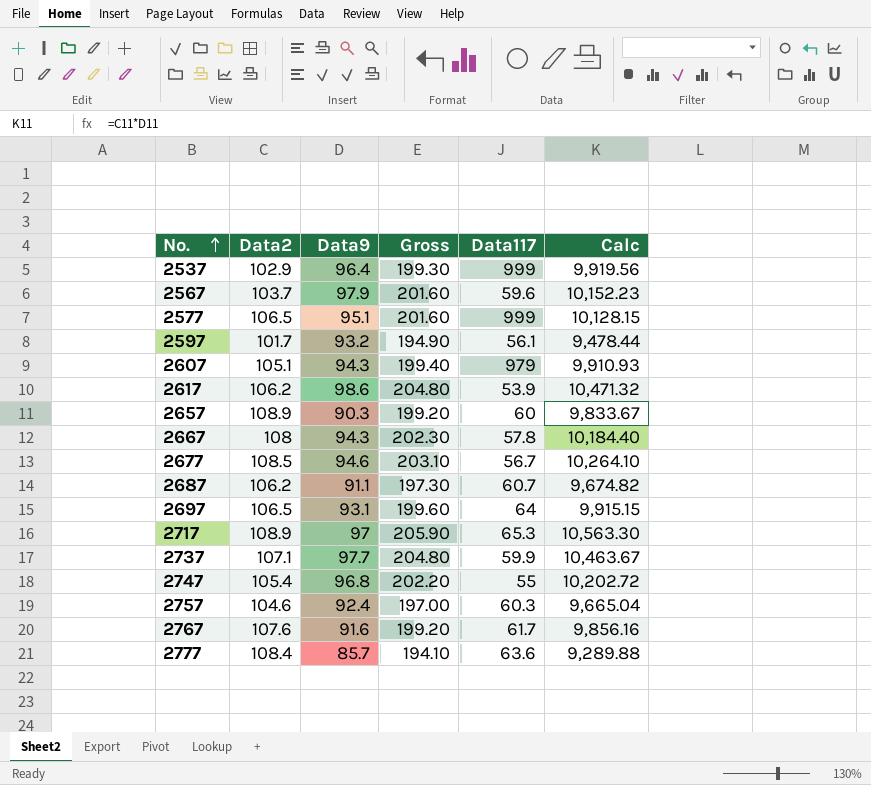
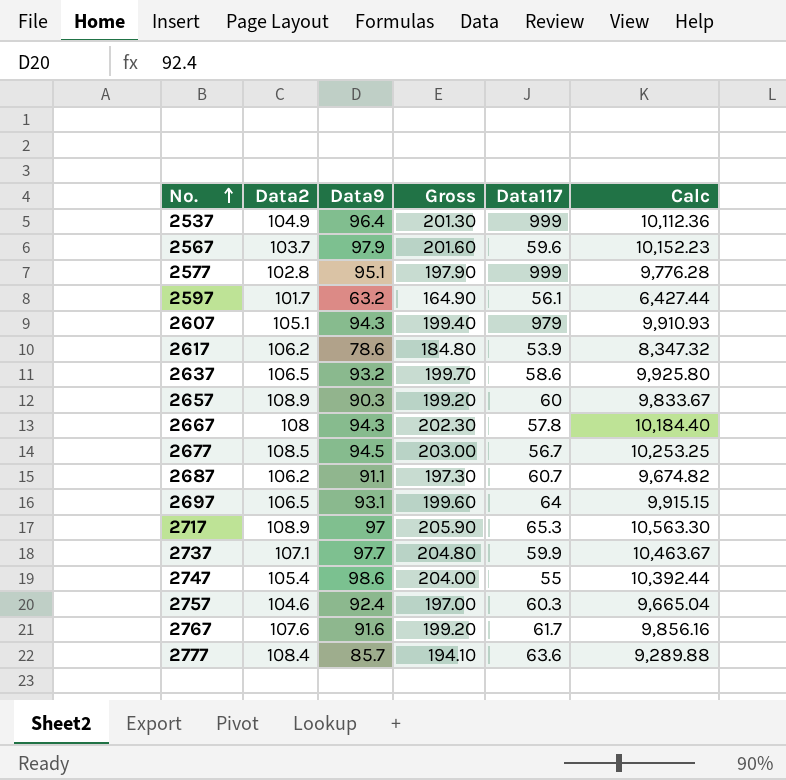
2537 | Data2: 102.9 -> 104.9
2537 | Gross: 199.30 -> 201.30
2537 | Calc: 9,919.56 -> 10,112.36
2577 | Data2: 106.5 -> 102.8
2577 | Gross: 201.60 -> 197.90
2577 | Calc: 10,128.15 -> 9,776.28
2597 | Data9: 93.2 -> 63.2
2597 | Gross: 194.90 -> 164.90
2597 | Calc: 9,478.44 -> 6,427.44
2617 | Data9: 98.6 -> 78.6
2617 | Gross: 204.80 -> 184.80
2617 | Calc: 10,471.32 -> 8,347.32
row 2637: none -> 106.5 | 93.2 | 199.70 | 58.6 | 9,925.80
2677 | Data9: 94.6 -> 94.5
2677 | Gross: 203.10 -> 203.00
2677 | Calc: 10,264.10 -> 10,253.25
2747 | Data9: 96.8 -> 98.6
2747 | Gross: 202.20 -> 204.00
2747 | Calc: 10,202.72 -> 10,392.44

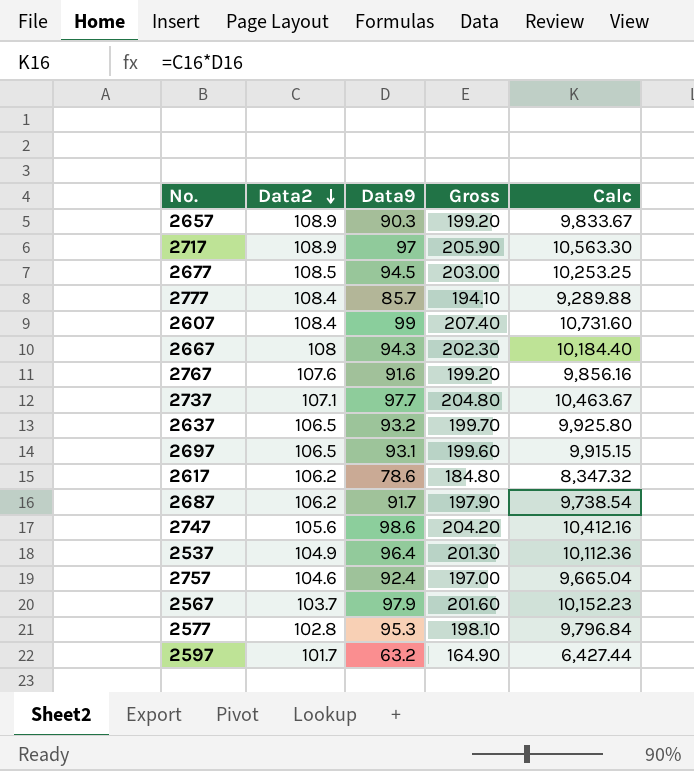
row order: No. ascending -> Data2 descending
column Data117 | position: 5 -> none
2607 | Data2: 105.1 -> 108.4
2607 | Data9: 94.3 -> 99
2607 | Gross: 199.40 -> 207.40
2607 | Calc: 9,910.93 -> 10,731.60
2687 | Data9: 91.1 -> 91.7
2687 | Gross: 197.30 -> 197.90
2687 | Calc: 9,674.82 -> 9,738.54
2747 | Data2: 105.4 -> 105.6
2747 | Gross: 204.00 -> 204.20
2747 | Calc: 10,392.44 -> 10,412.16
2577 | Data9: 95.1 -> 95.3
2577 | Gross: 197.90 -> 198.10
2577 | Calc: 9,776.28 -> 9,796.84

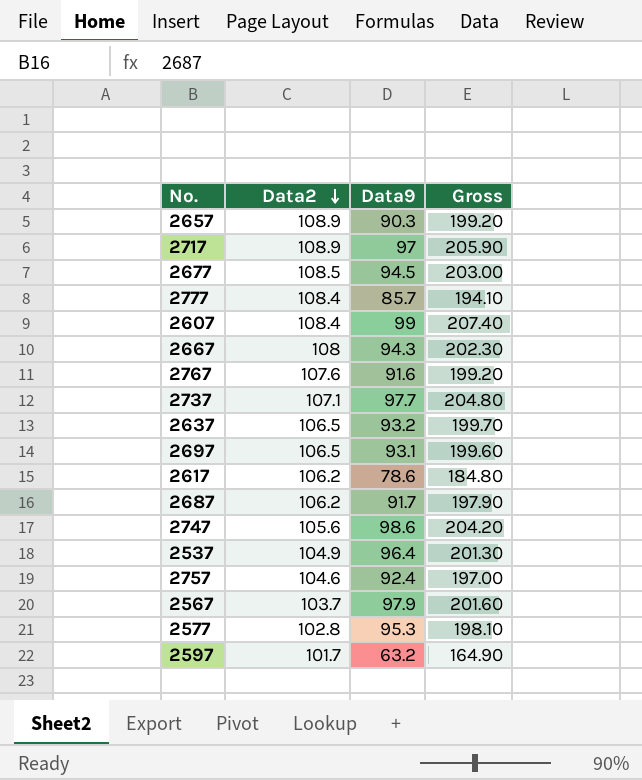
column Calc | formula: [Data2] * [Data9] -> none

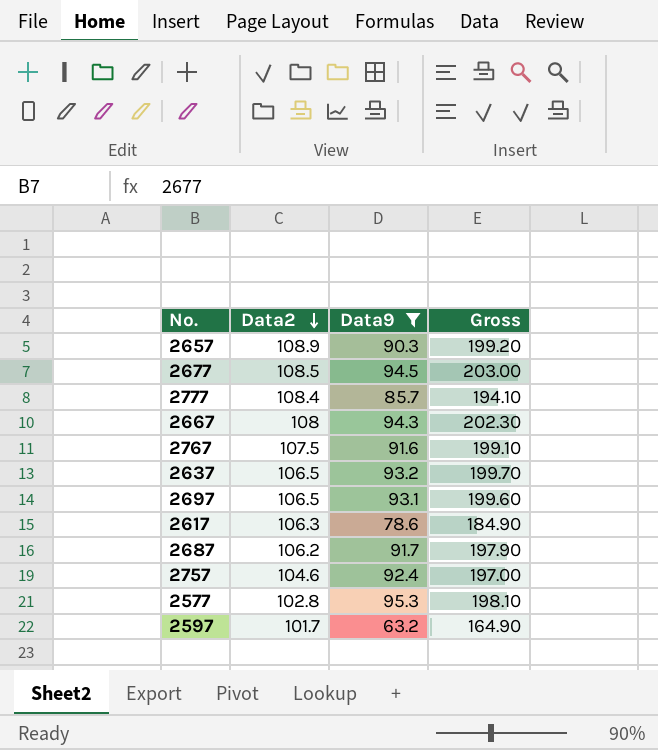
filter: none -> Data9 <= 95.3
2767 | Data2: 107.6 -> 107.5
2767 | Gross: 199.20 -> 199.10
2617 | Data2: 106.2 -> 106.3
2617 | Gross: 184.80 -> 184.90

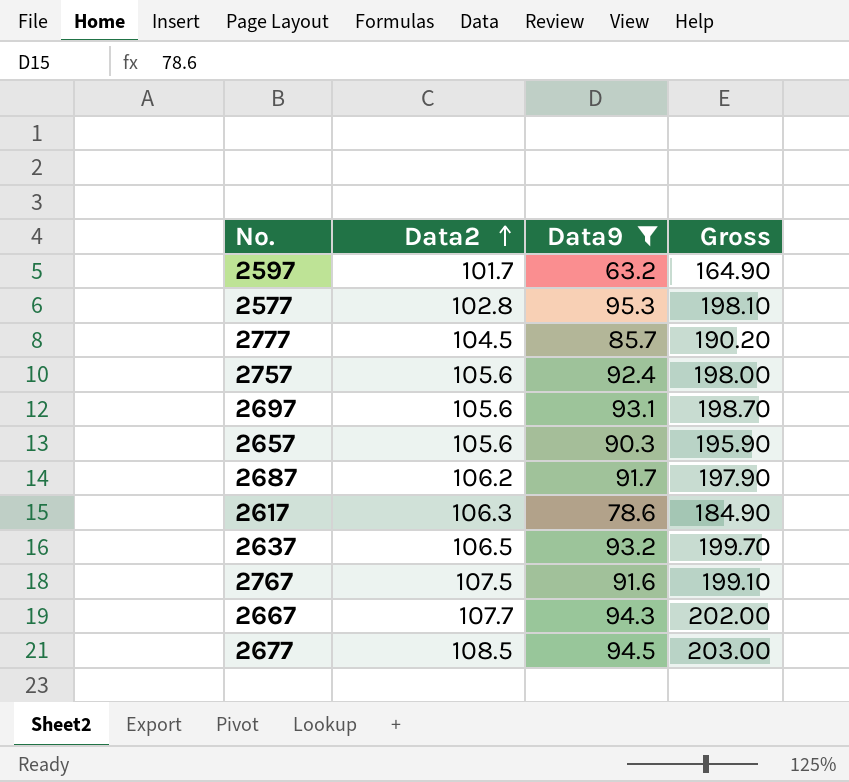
row order: Data2 descending -> Data2 ascending
2777 | Data2: 108.4 -> 104.5
2777 | Gross: 194.10 -> 190.20
2757 | Data2: 104.6 -> 105.6
2757 | Gross: 197.00 -> 198.00
2697 | Data2: 106.5 -> 105.6
2697 | Gross: 199.60 -> 198.70
2657 | Data2: 108.9 -> 105.6
2657 | Gross: 199.20 -> 195.90
2667 | Data2: 108 -> 107.7
2667 | Gross: 202.30 -> 202.00

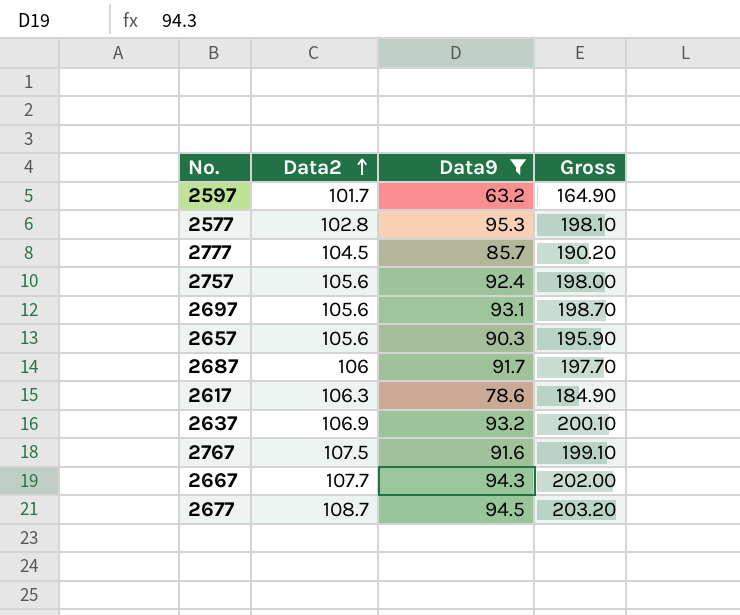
2687 | Data2: 106.2 -> 106
2687 | Gross: 197.90 -> 197.70
2637 | Data2: 106.5 -> 106.9
2637 | Gross: 199.70 -> 200.10
2677 | Data2: 108.5 -> 108.7
2677 | Gross: 203.00 -> 203.20

